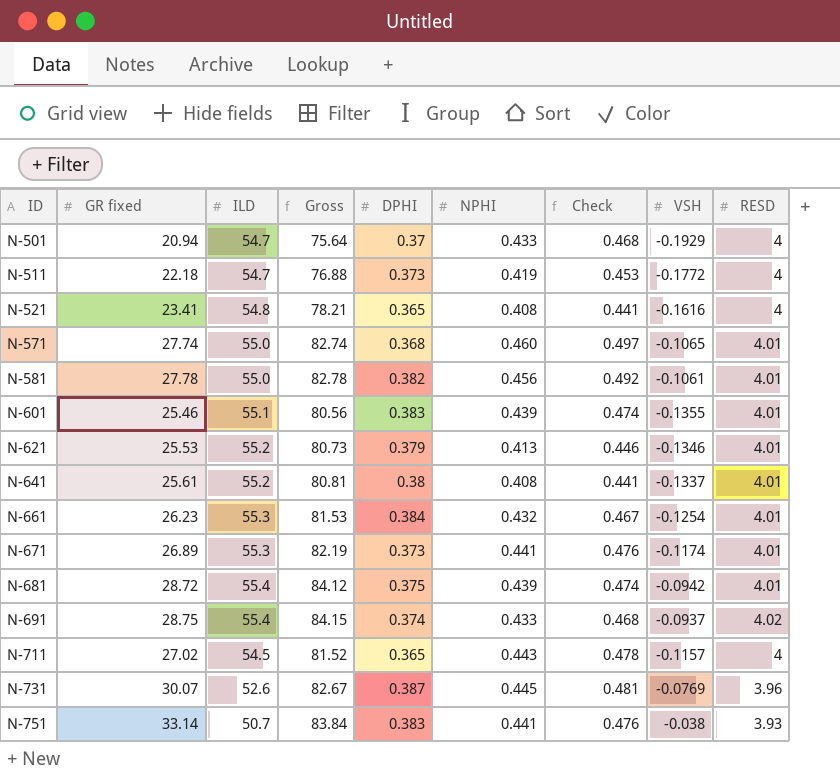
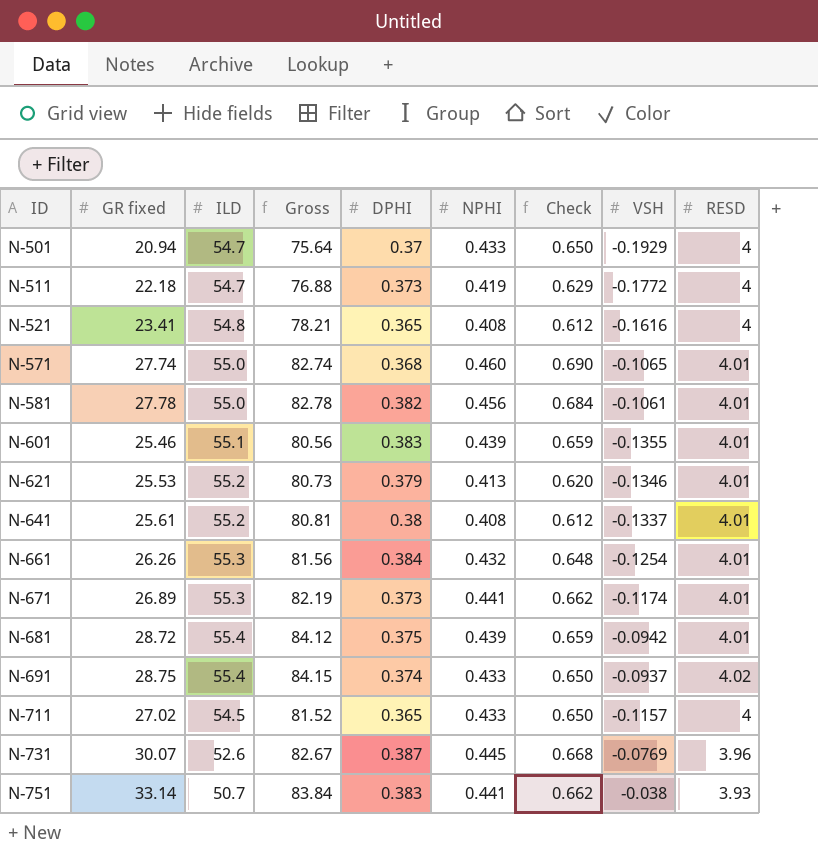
column Check | formula: [NPHI] * 1.08 -> [NPHI] * 1.5
N-661 | GR fixed: 26.23 -> 26.26
N-661 | Gross: 81.53 -> 81.56
N-711 | NPHI: 0.443 -> 0.433

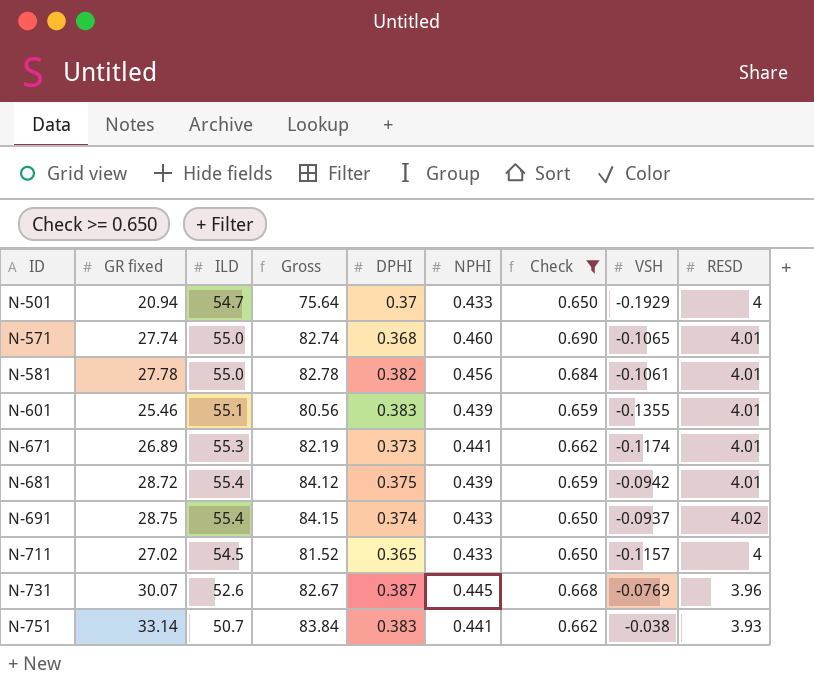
filter: none -> Check >= 0.650

